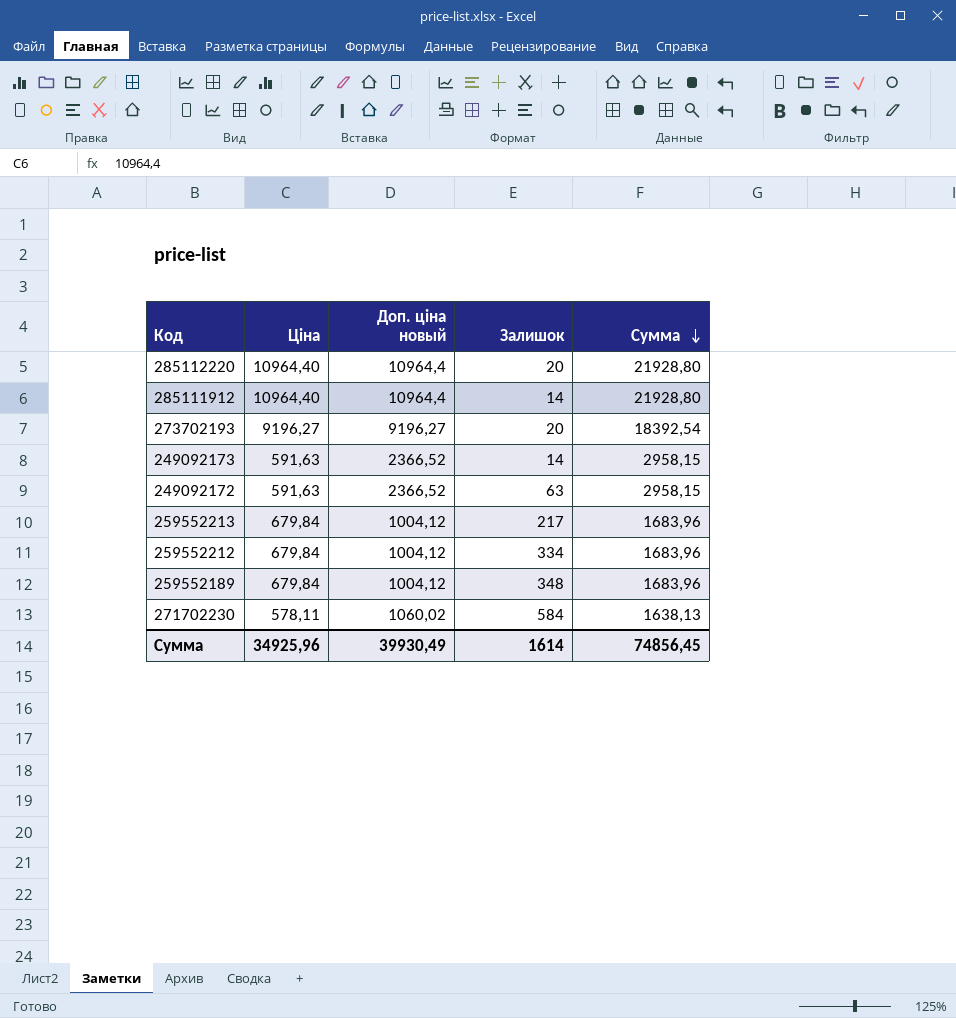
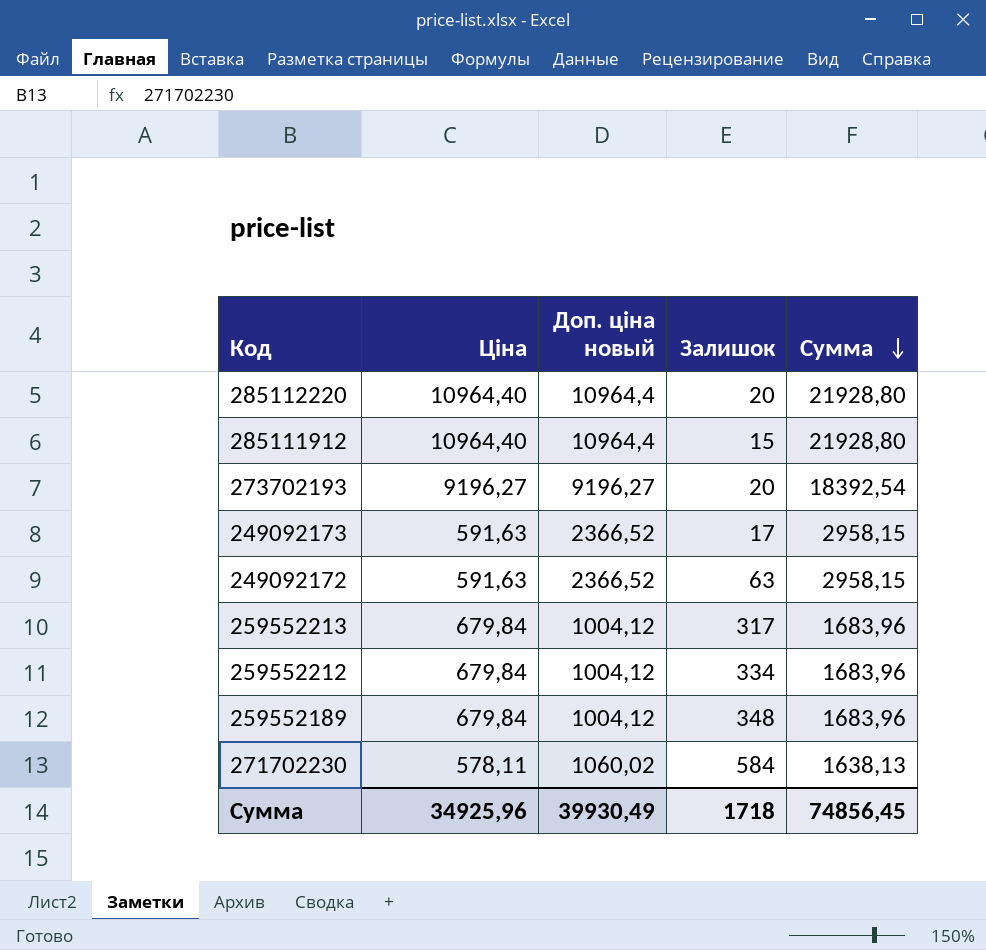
285111912 | Залишок: 14 -> 15
249092173 | Залишок: 14 -> 17
259552213 | Залишок: 217 -> 317
Сумма | Залишок: 1614 -> 1718

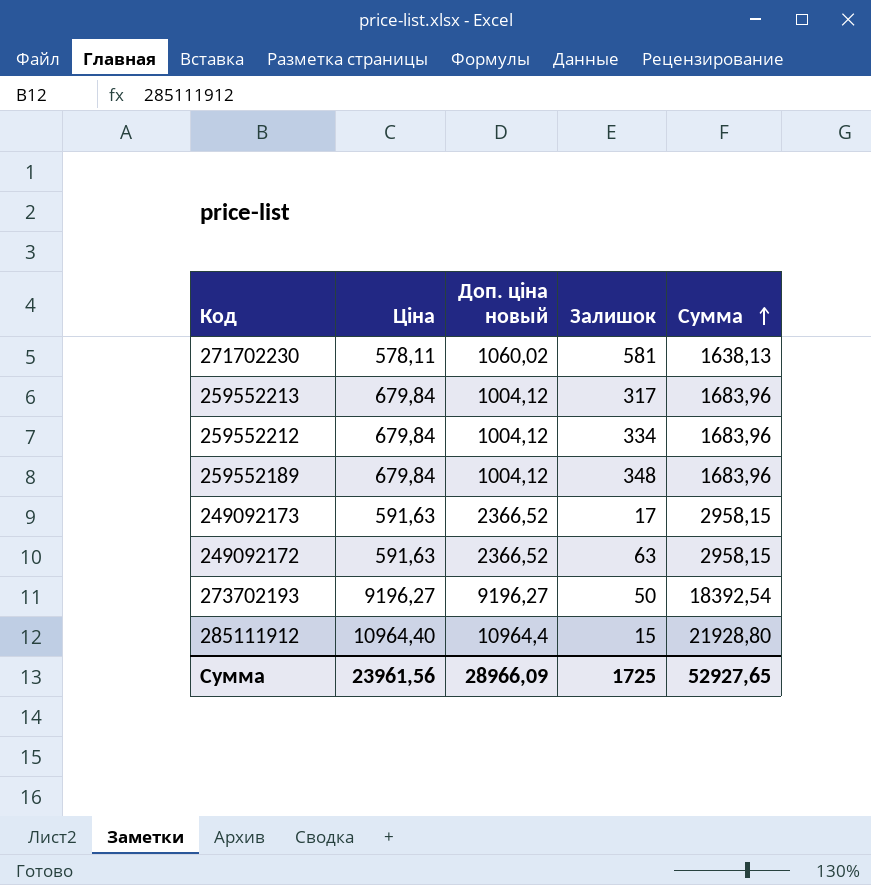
row order: Сумма descending -> Сумма ascending
row 285112220: 10964,40 | 10964,4 | 20 | 21928,80 -> none
271702230 | Залишок: 584 -> 581
273702193 | Залишок: 20 -> 50
Сумма | Ціна: 34925,96 -> 23961,56
Сумма | Доп. ціна новый: 39930,49 -> 28966,09
Сумма | Залишок: 1718 -> 1725
Сумма | Сумма: 74856,45 -> 52927,65

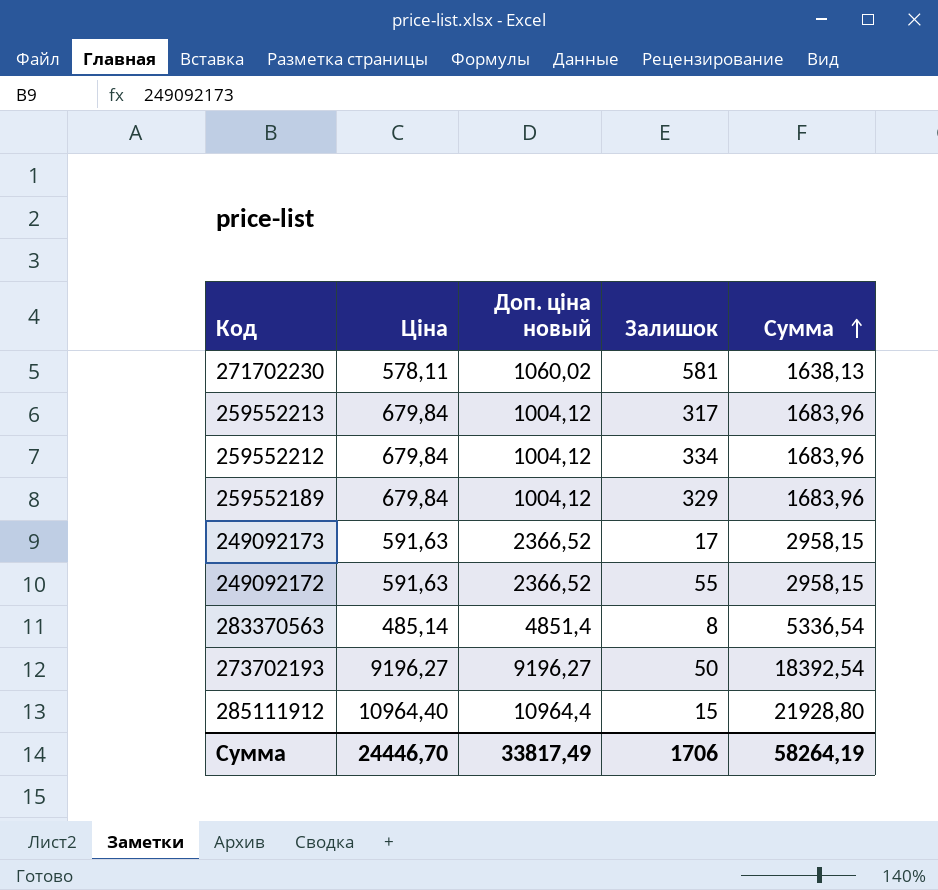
259552189 | Залишок: 348 -> 329
249092172 | Залишок: 63 -> 55
row 283370563: none -> 485,14 | 4851,4 | 8 | 5336,54
Сумма | Ціна: 23961,56 -> 24446,70
Сумма | Доп. ціна новый: 28966,09 -> 33817,49
Сумма | Залишок: 1725 -> 1706
Сумма | Сумма: 52927,65 -> 58264,19

